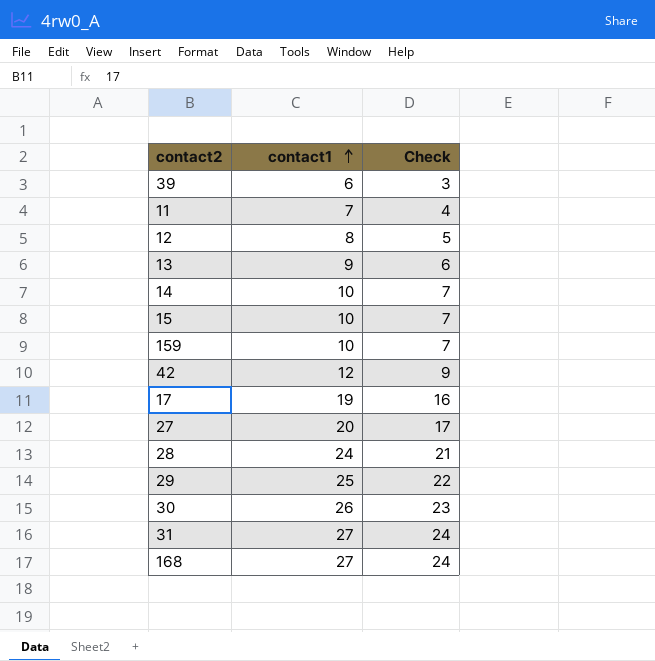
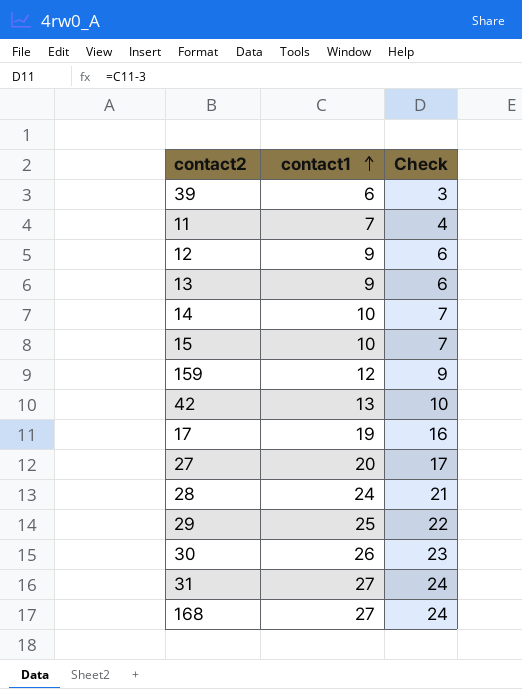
12 | contact1: 8 -> 9
12 | Check: 5 -> 6
159 | contact1: 10 -> 12
159 | Check: 7 -> 9
42 | contact1: 12 -> 13
42 | Check: 9 -> 10

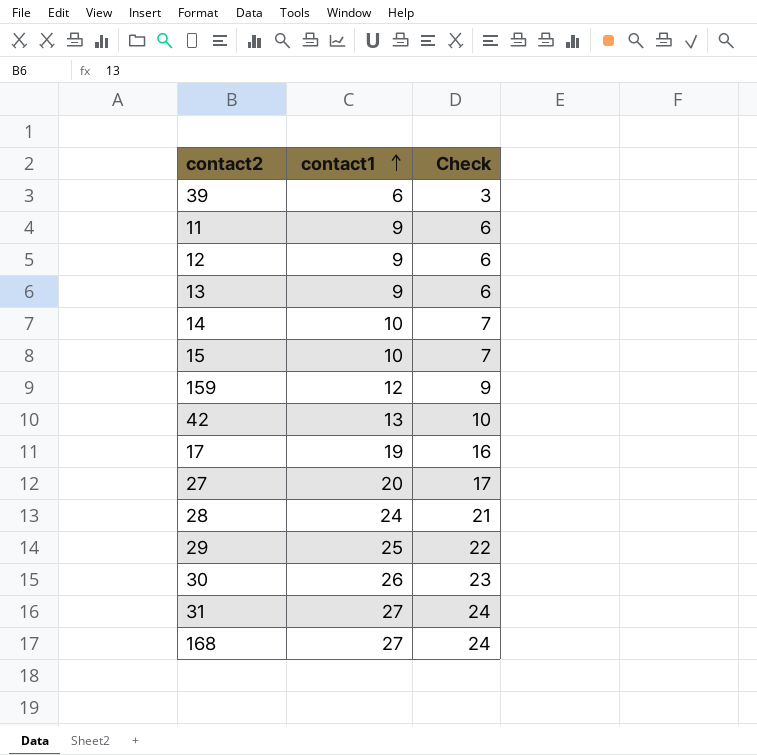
11 | contact1: 7 -> 9
11 | Check: 4 -> 6

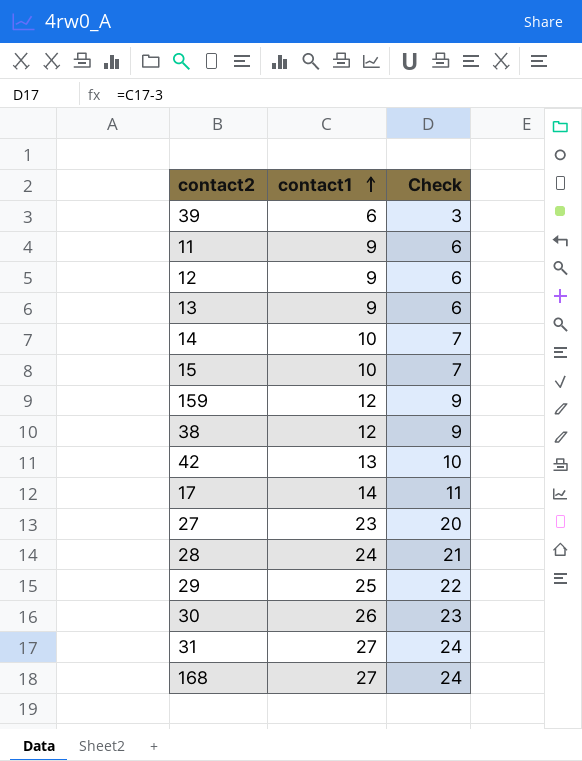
row 38: none -> 12 | 9
17 | contact1: 19 -> 14
17 | Check: 16 -> 11
27 | contact1: 20 -> 23
27 | Check: 17 -> 20

